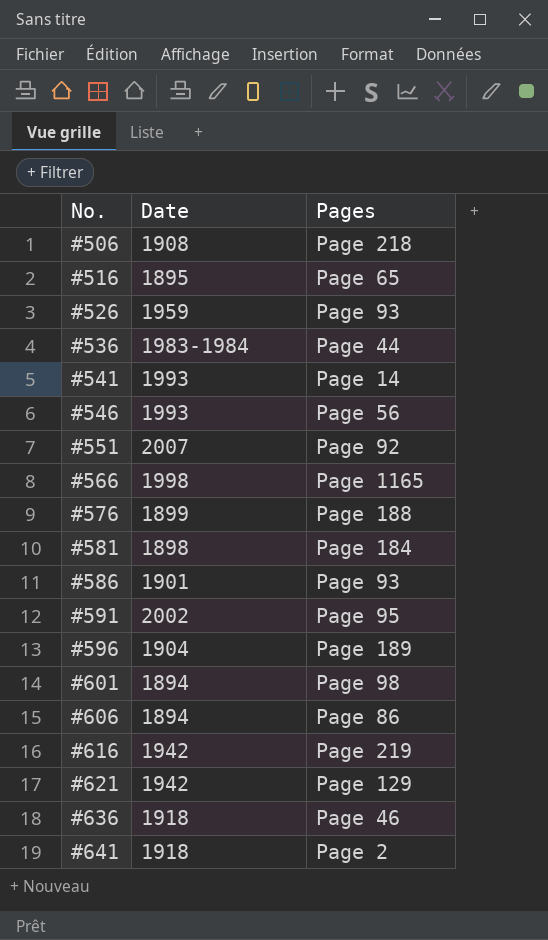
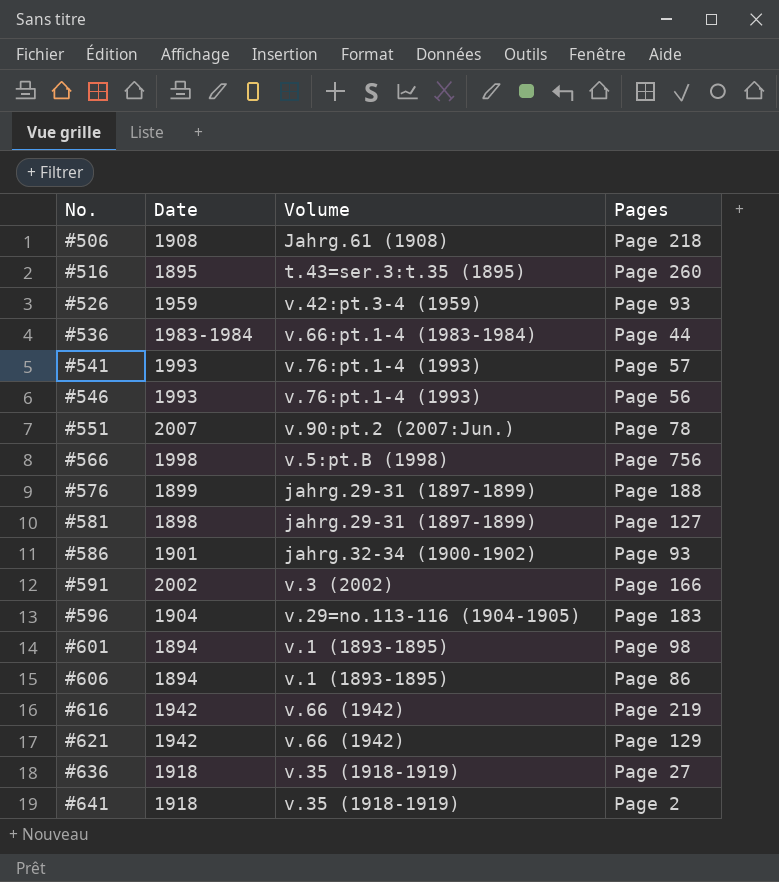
column Volume | position: none -> 3
#516 | Pages: Page 65 -> Page 260
#541 | Pages: Page 14 -> Page 57
#551 | Pages: Page 92 -> Page 78
#566 | Pages: Page 1165 -> Page 756
#581 | Pages: Page 184 -> Page 127
#591 | Pages: Page 95 -> Page 166
#596 | Pages: Page 189 -> Page 183
#636 | Pages: Page 46 -> Page 27

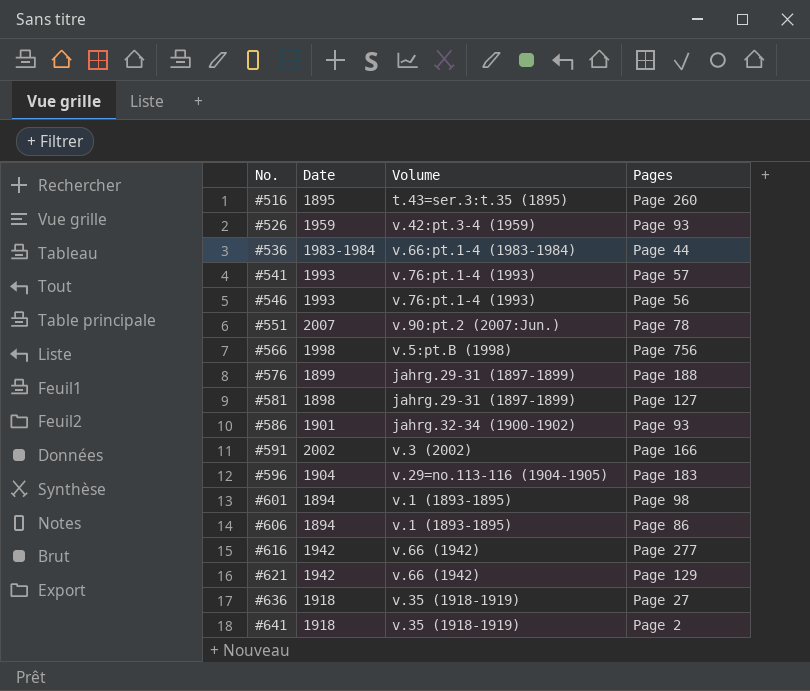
row #506: 1908 | Jahrg.61 (1908) | Page 218 -> none
#616 | Pages: Page 219 -> Page 277

